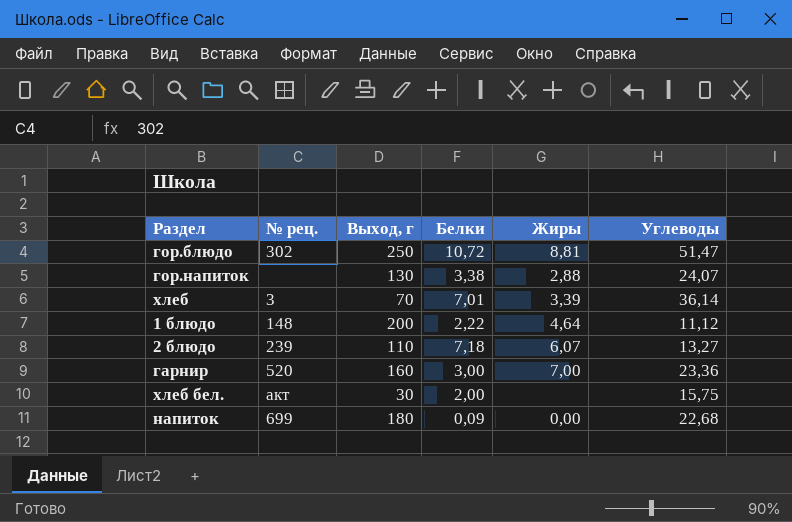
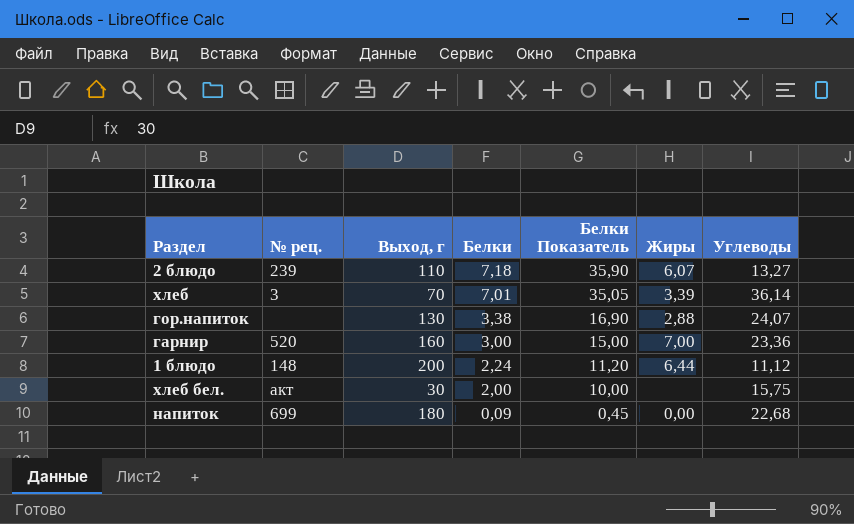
row order: none -> Белки descending
column Белки Показатель | formula: none -> [Белки] * 5
row гор.блюдо: 302 | 250 | 10,72 | 8,81 | 51,47 -> none
1 блюдо | Белки: 2,22 -> 2,24
1 блюдо | Жиры: 4,64 -> 6,44

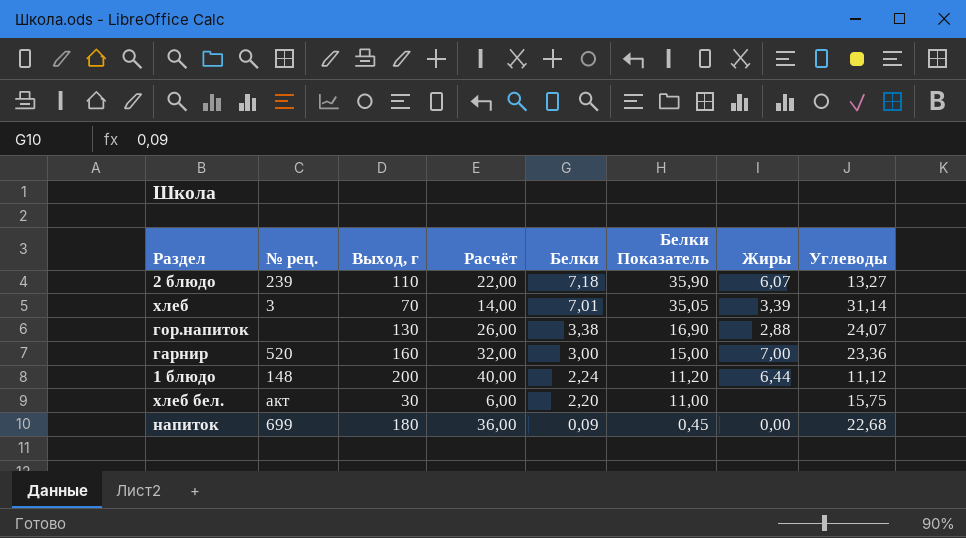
column Расчёт | formula: none -> [Выход, г] * 0,2
хлеб | Углеводы: 36,14 -> 31,14
хлеб бел. | Белки: 2,00 -> 2,20
хлеб бел. | Белки Показатель: 10,00 -> 11,00

